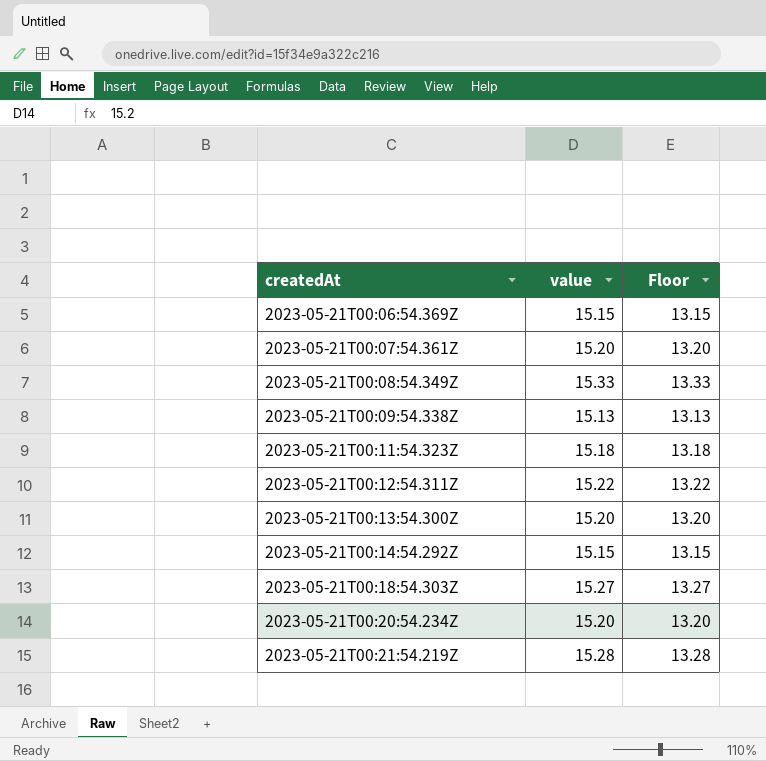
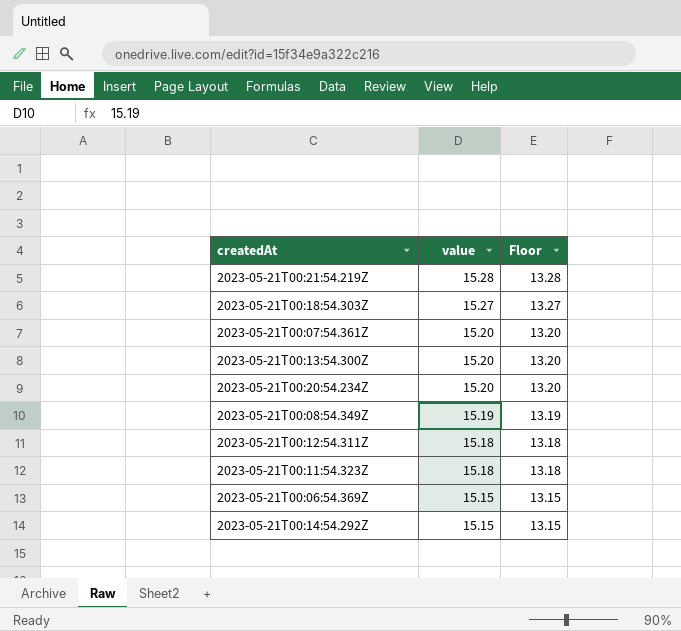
row order: createdAt ascending -> value descending
row 2023-05-21T00:09:54.338Z: 15.13 | 13.13 -> none
2023-05-21T00:08:54.349Z | value: 15.33 -> 15.19
2023-05-21T00:08:54.349Z | Floor: 13.33 -> 13.19
2023-05-21T00:12:54.311Z | value: 15.22 -> 15.18
2023-05-21T00:12:54.311Z | Floor: 13.22 -> 13.18

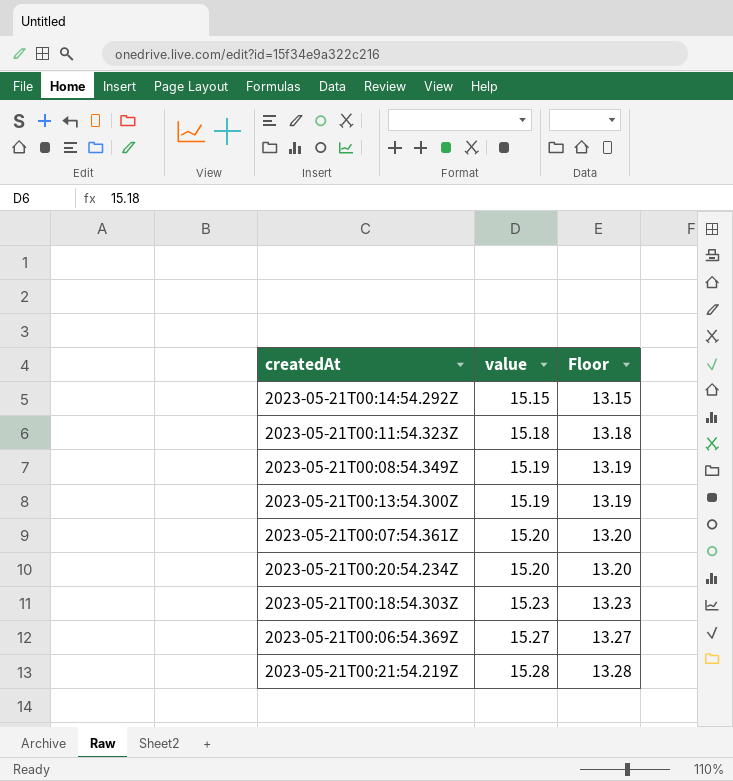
row order: value descending -> value ascending
row 2023-05-21T00:12:54.311Z: 15.18 | 13.18 -> none
2023-05-21T00:13:54.300Z | value: 15.20 -> 15.19
2023-05-21T00:13:54.300Z | Floor: 13.20 -> 13.19
2023-05-21T00:18:54.303Z | value: 15.27 -> 15.23
2023-05-21T00:18:54.303Z | Floor: 13.27 -> 13.23
2023-05-21T00:06:54.369Z | value: 15.15 -> 15.27
2023-05-21T00:06:54.369Z | Floor: 13.15 -> 13.27

